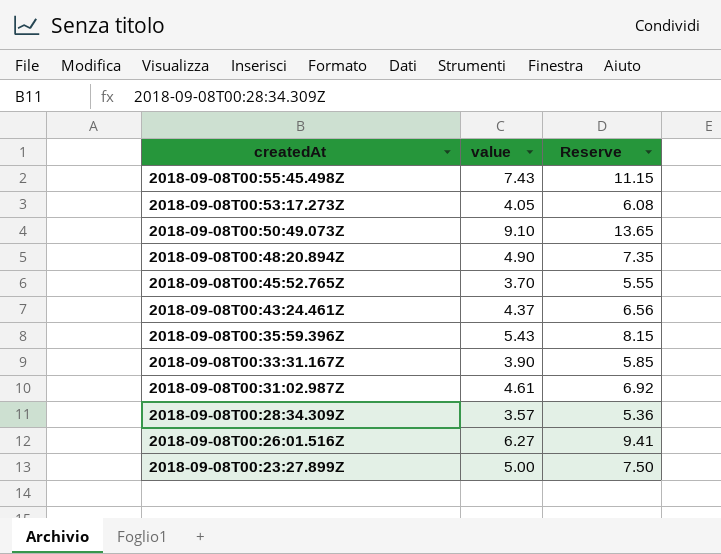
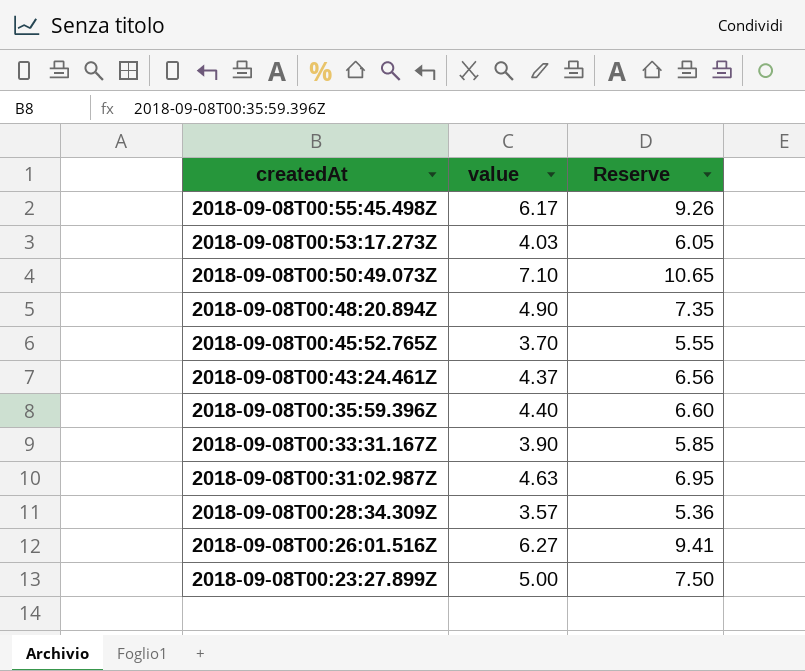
2018-09-08T00:55:45.498Z | value: 7.43 -> 6.17
2018-09-08T00:55:45.498Z | Reserve: 11.15 -> 9.26
2018-09-08T00:53:17.273Z | value: 4.05 -> 4.03
2018-09-08T00:53:17.273Z | Reserve: 6.08 -> 6.05
2018-09-08T00:50:49.073Z | value: 9.10 -> 7.10
2018-09-08T00:50:49.073Z | Reserve: 13.65 -> 10.65
2018-09-08T00:35:59.396Z | value: 5.43 -> 4.40
2018-09-08T00:35:59.396Z | Reserve: 8.15 -> 6.60
2018-09-08T00:31:02.987Z | value: 4.61 -> 4.63
2018-09-08T00:31:02.987Z | Reserve: 6.92 -> 6.95

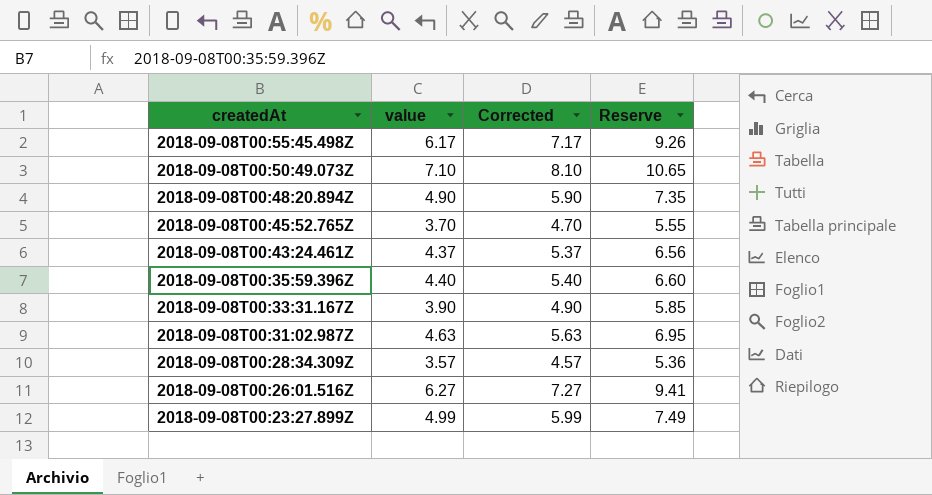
column Corrected | formula: none -> [value] + 1
row 2018-09-08T00:53:17.273Z: 4.03 | 6.05 -> none
2018-09-08T00:23:27.899Z | value: 5.00 -> 4.99
2018-09-08T00:23:27.899Z | Reserve: 7.50 -> 7.49

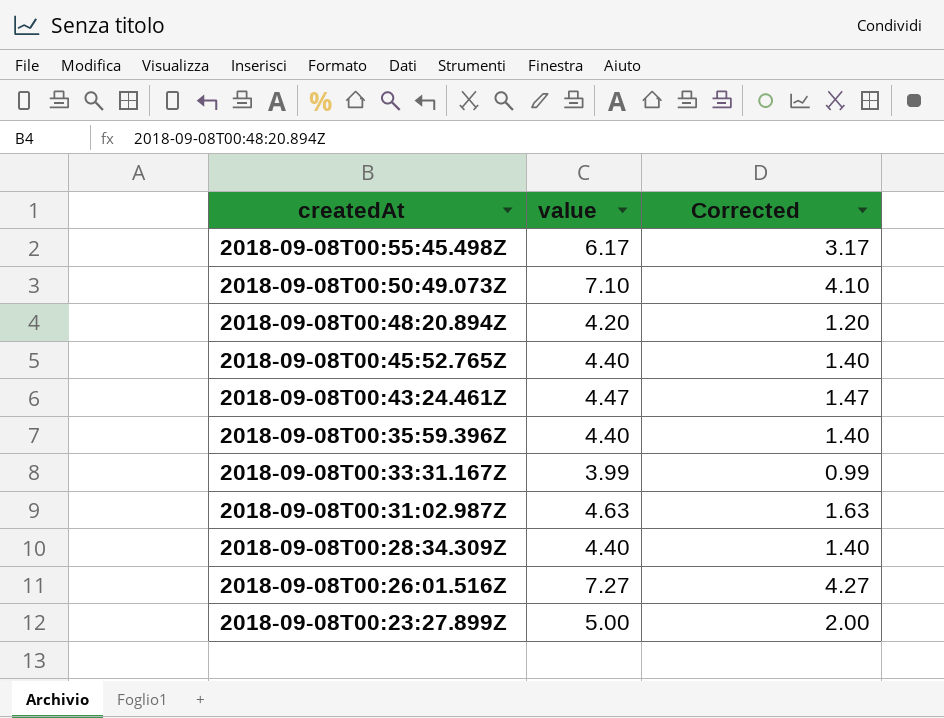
column Reserve | formula: [value] * 1.5 -> none
column Corrected | formula: [value] + 1 -> [value] - 3
2018-09-08T00:48:20.894Z | value: 4.90 -> 4.20
2018-09-08T00:45:52.765Z | value: 3.70 -> 4.40
2018-09-08T00:43:24.461Z | value: 4.37 -> 4.47
2018-09-08T00:33:31.167Z | value: 3.90 -> 3.99
2018-09-08T00:28:34.309Z | value: 3.57 -> 4.40
2018-09-08T00:26:01.516Z | value: 6.27 -> 7.27
2018-09-08T00:23:27.899Z | value: 4.99 -> 5.00

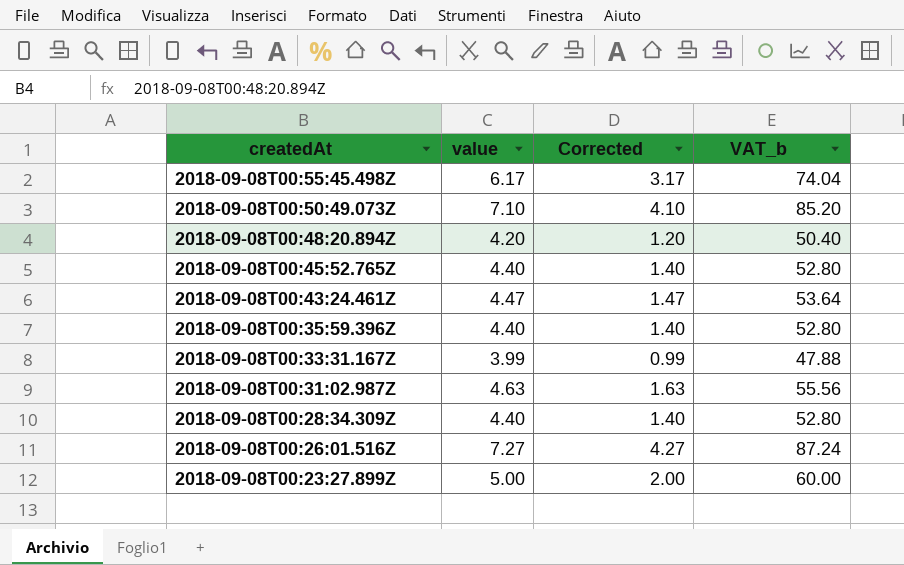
column VAT_b | formula: none -> [value] * 12

